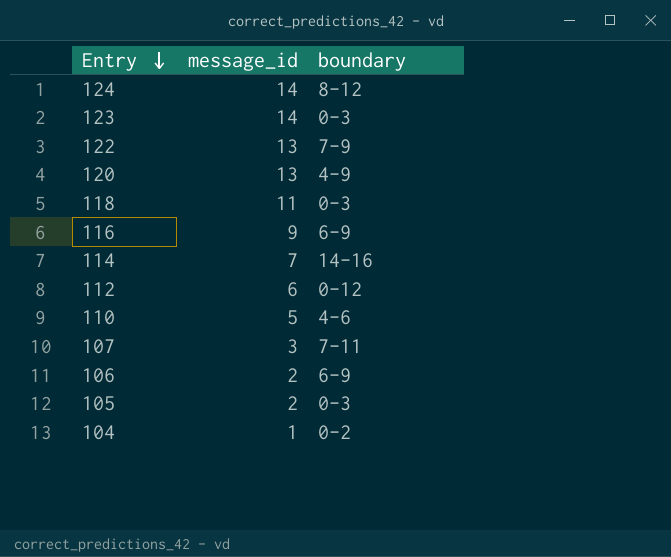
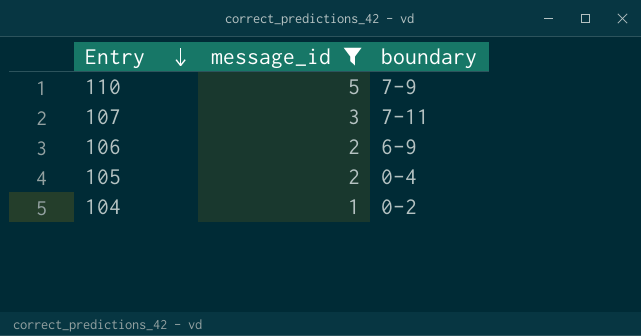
filter: none -> message_id <= 5
110 | boundary: 4-6 -> 7-9
105 | boundary: 0-3 -> 0-4

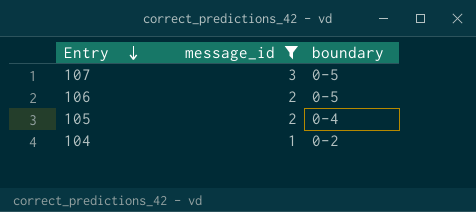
row 110: 5 | 7-9 -> none
107 | boundary: 7-11 -> 0-5
106 | boundary: 6-9 -> 0-5

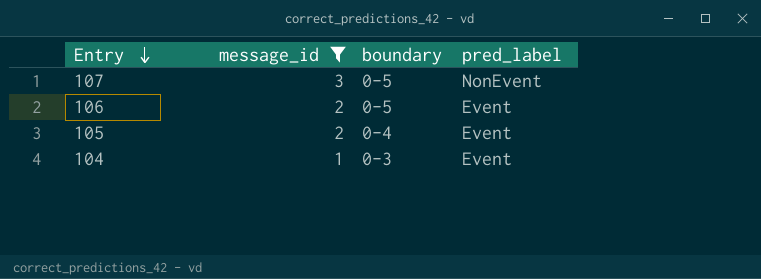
column pred_label | position: none -> 4
104 | boundary: 0-2 -> 0-3

